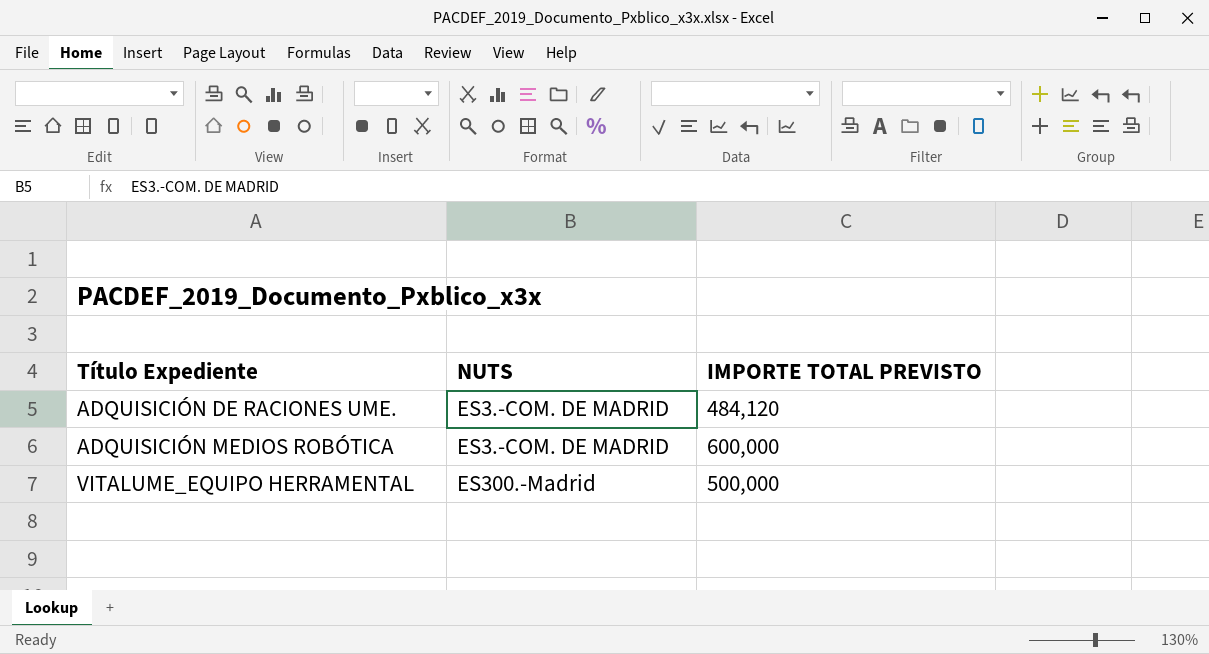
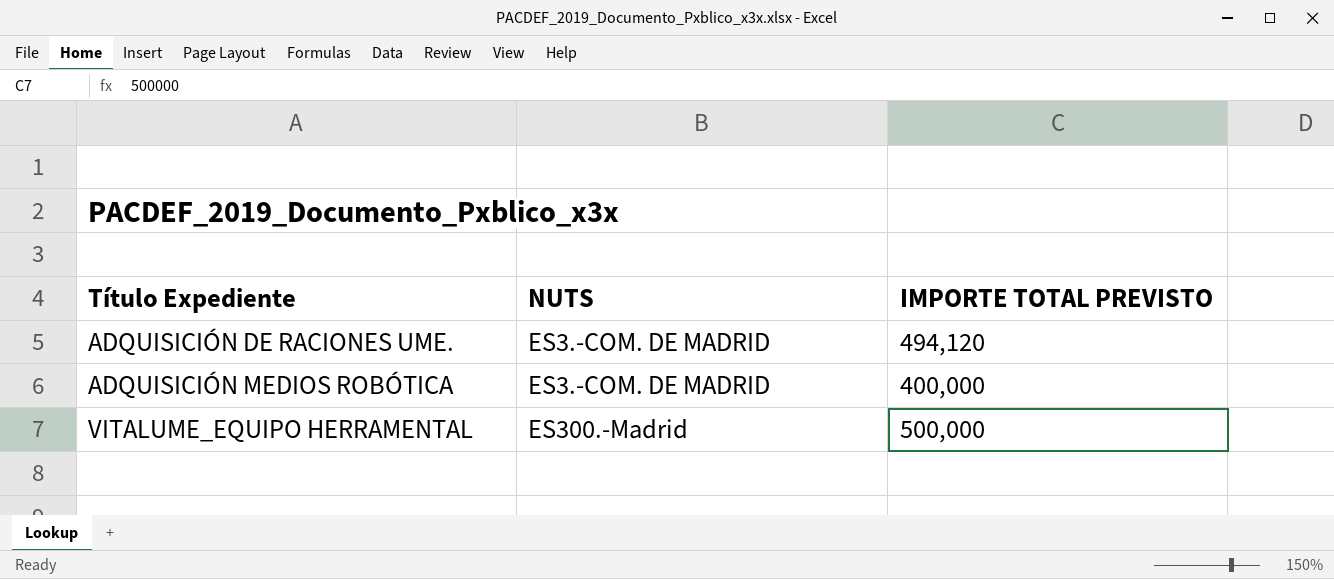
ADQUISICIÓN DE RACIONES UME. | IMPORTE TOTAL PREVISTO: 484,120 -> 494,120
ADQUISICIÓN MEDIOS ROBÓTICA | IMPORTE TOTAL PREVISTO: 600,000 -> 400,000

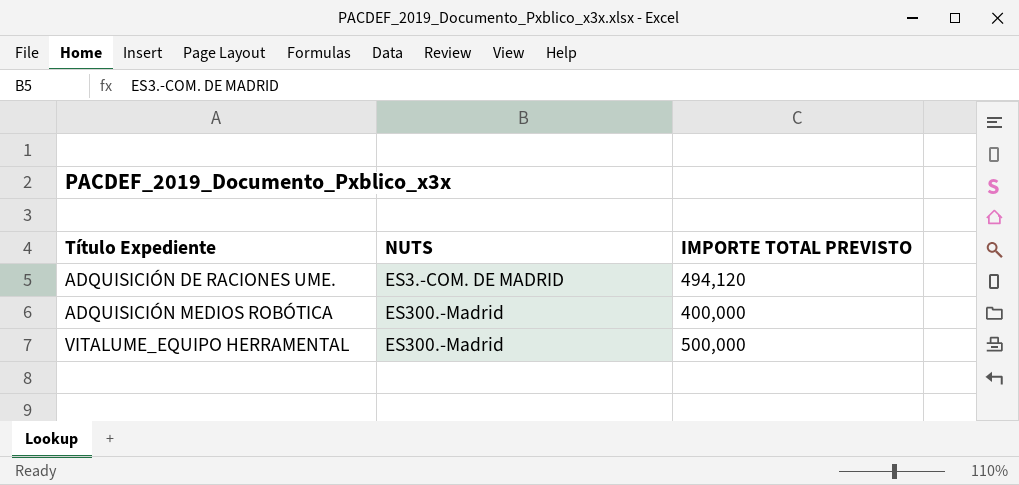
ADQUISICIÓN MEDIOS ROBÓTICA | NUTS: ES3.-COM. DE MADRID -> ES300.-Madrid

